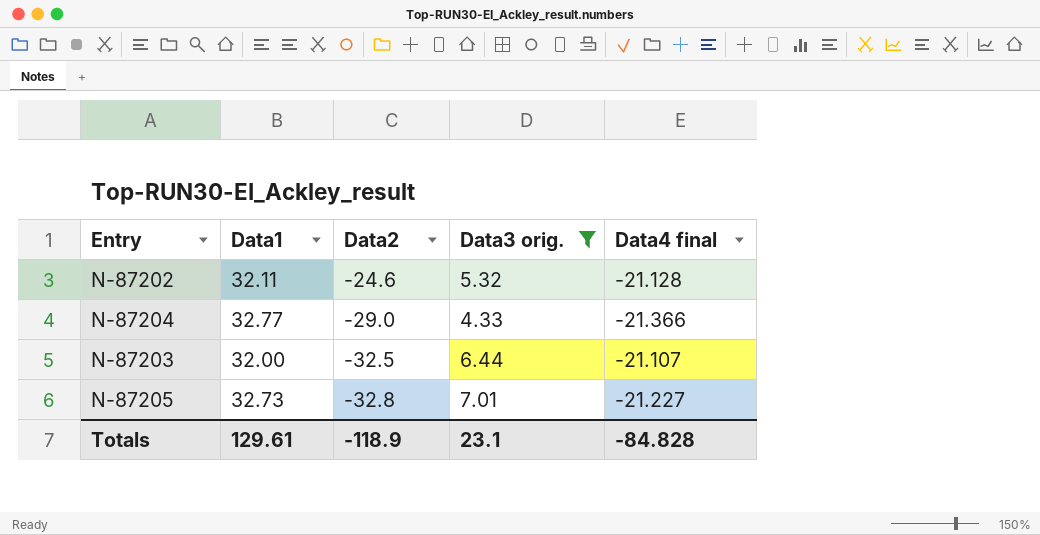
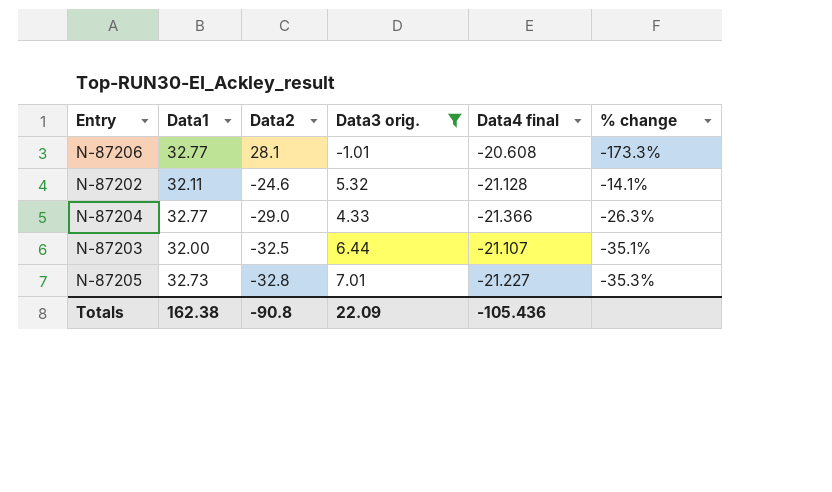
column % change | formula: none -> ([Data4 final] - [Data2]) / [Data2]
row N-87206: none -> 32.77 | 28.1 | -1.01 | -20.608 | -173.3%
Totals | Data1: 129.61 -> 162.38
Totals | Data2: -118.9 -> -90.8
Totals | Data3 orig.: 23.1 -> 22.09
Totals | Data4 final: -84.828 -> -105.436

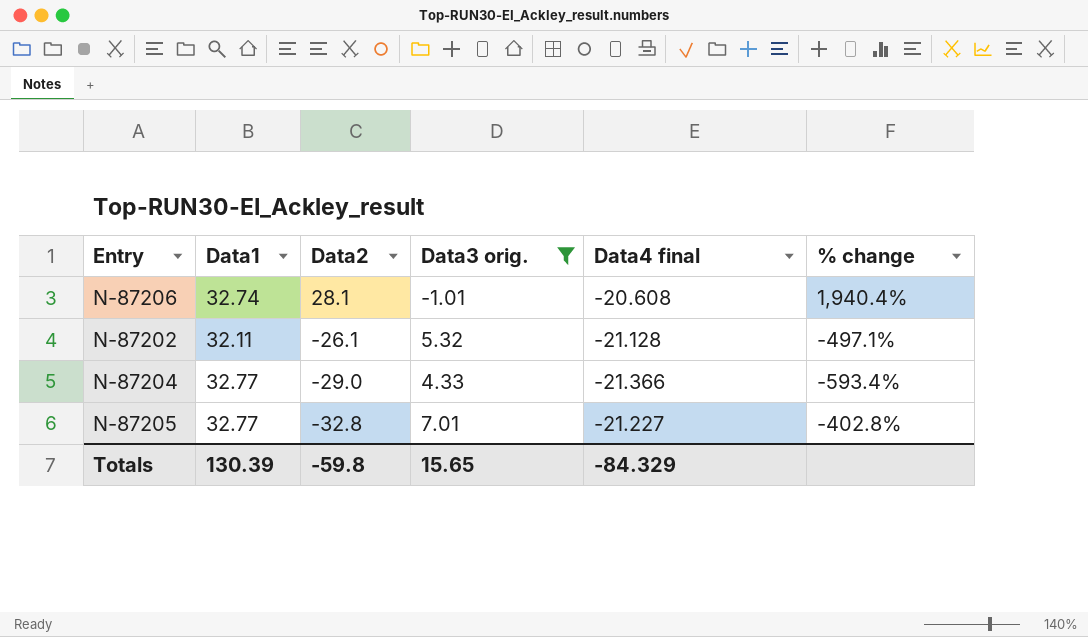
column % change | formula: ([Data4 final] - [Data2]) / [Data2] -> ([Data4 final] - [Data3 orig.]) / [Data3 orig.]
row N-87203: 32.00 | -32.5 | 6.44 | -21.107 | -35.1% -> none
N-87206 | Data1: 32.77 -> 32.74
N-87202 | Data2: -24.6 -> -26.1
N-87205 | Data1: 32.73 -> 32.77
Totals | Data1: 162.38 -> 130.39
Totals | Data2: -90.8 -> -59.8
Totals | Data3 orig.: 22.09 -> 15.65
Totals | Data4 final: -105.436 -> -84.329

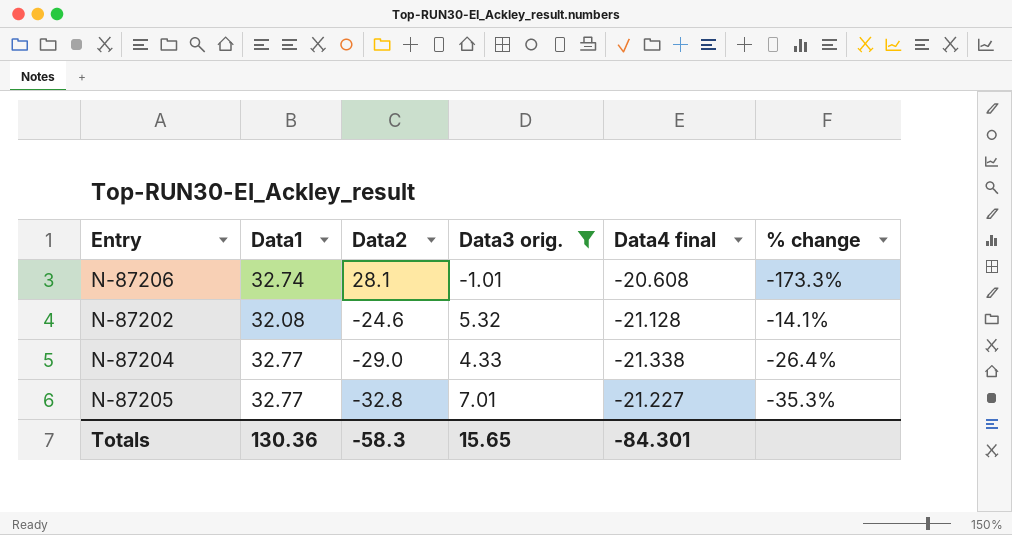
column % change | formula: ([Data4 final] - [Data3 orig.]) / [Data3 orig.] -> ([Data4 final] - [Data2]) / [Data2]
N-87202 | Data1: 32.11 -> 32.08
N-87202 | Data2: -26.1 -> -24.6
N-87204 | Data4 final: -21.366 -> -21.338
Totals | Data1: 130.39 -> 130.36
Totals | Data2: -59.8 -> -58.3
Totals | Data4 final: -84.329 -> -84.301

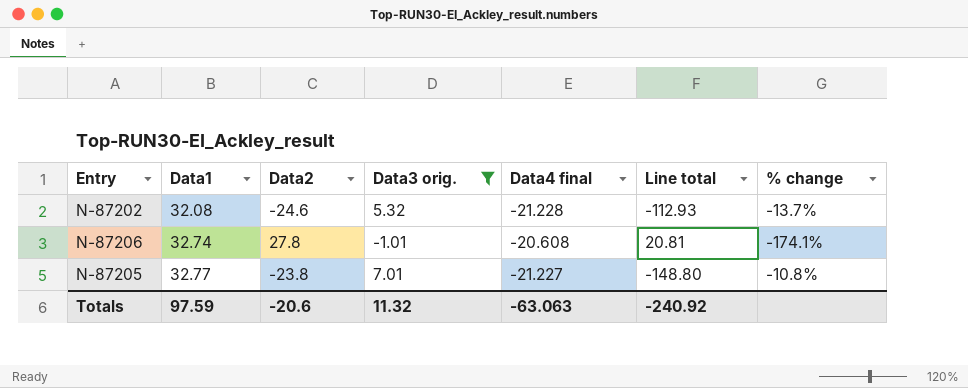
row order: Data2 descending -> Data1 ascending
column Line total | formula: none -> [Data3 orig.] * [Data4 final]
row N-87204: 32.77 | -29.0 | 4.33 | -21.338 | -26.4% -> none
N-87202 | Data4 final: -21.128 -> -21.228
N-87202 | % change: -14.1% -> -13.7%
N-87206 | Data2: 28.1 -> 27.8
N-87206 | % change: -173.3% -> -174.1%
N-87205 | Data2: -32.8 -> -23.8
N-87205 | % change: -35.3% -> -10.8%
Totals | Data1: 130.36 -> 97.59
Totals | Data2: -58.3 -> -20.6
Totals | Data3 orig.: 15.65 -> 11.32
Totals | Data4 final: -84.301 -> -63.063

